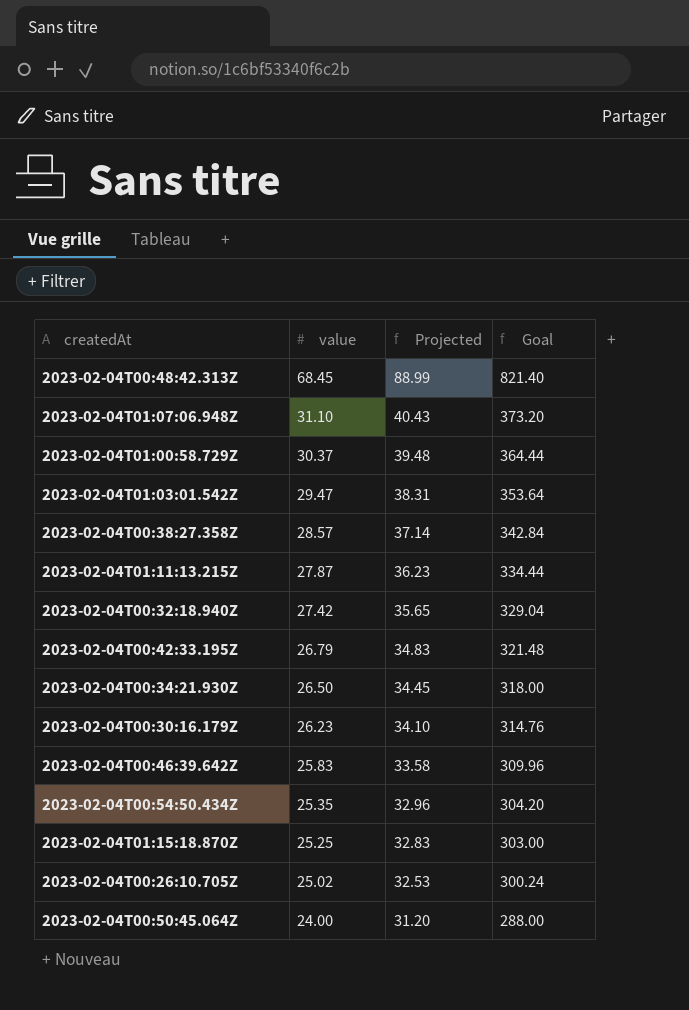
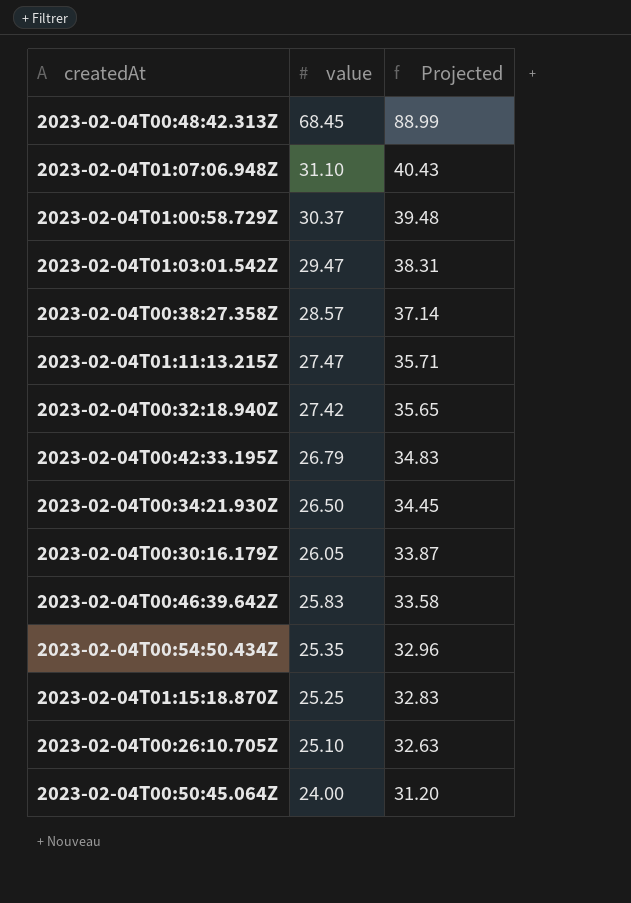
column Goal | formula: [value] * 12 -> none
2023-02-04T01:11:13.215Z | value: 27.87 -> 27.47
2023-02-04T01:11:13.215Z | Projected: 36.23 -> 35.71
2023-02-04T00:30:16.179Z | value: 26.23 -> 26.05
2023-02-04T00:30:16.179Z | Projected: 34.10 -> 33.87
2023-02-04T00:26:10.705Z | value: 25.02 -> 25.10
2023-02-04T00:26:10.705Z | Projected: 32.53 -> 32.63

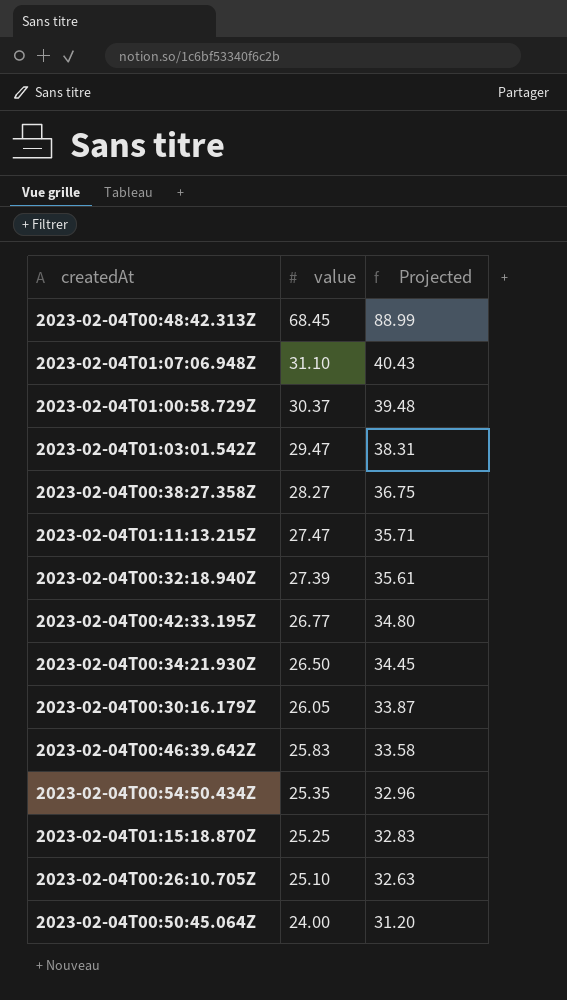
2023-02-04T00:38:27.358Z | value: 28.57 -> 28.27
2023-02-04T00:38:27.358Z | Projected: 37.14 -> 36.75
2023-02-04T00:32:18.940Z | value: 27.42 -> 27.39
2023-02-04T00:32:18.940Z | Projected: 35.65 -> 35.61
2023-02-04T00:42:33.195Z | value: 26.79 -> 26.77
2023-02-04T00:42:33.195Z | Projected: 34.83 -> 34.80

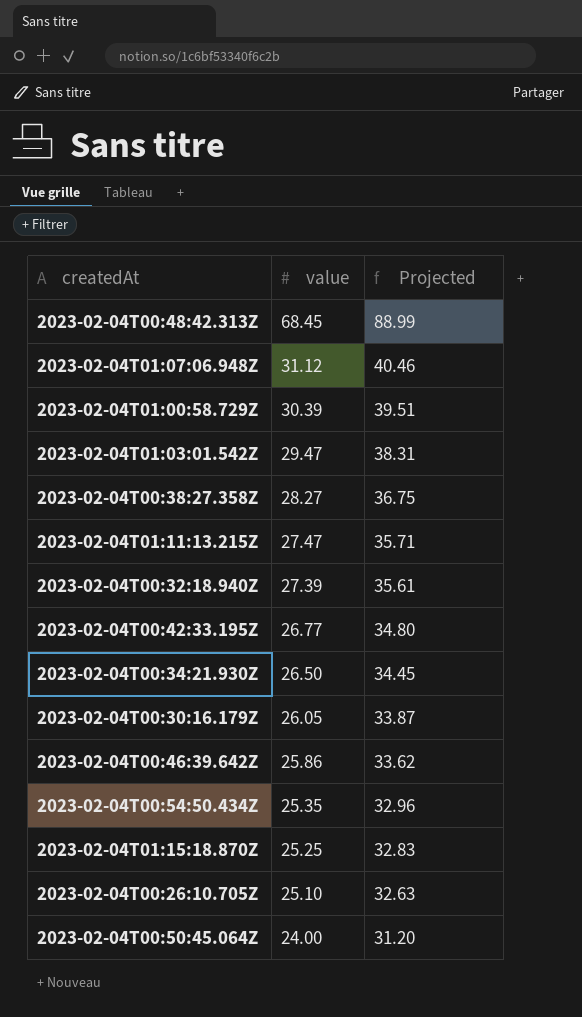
2023-02-04T01:07:06.948Z | value: 31.10 -> 31.12
2023-02-04T01:07:06.948Z | Projected: 40.43 -> 40.46
2023-02-04T01:00:58.729Z | value: 30.37 -> 30.39
2023-02-04T01:00:58.729Z | Projected: 39.48 -> 39.51
2023-02-04T00:46:39.642Z | value: 25.83 -> 25.86
2023-02-04T00:46:39.642Z | Projected: 33.58 -> 33.62

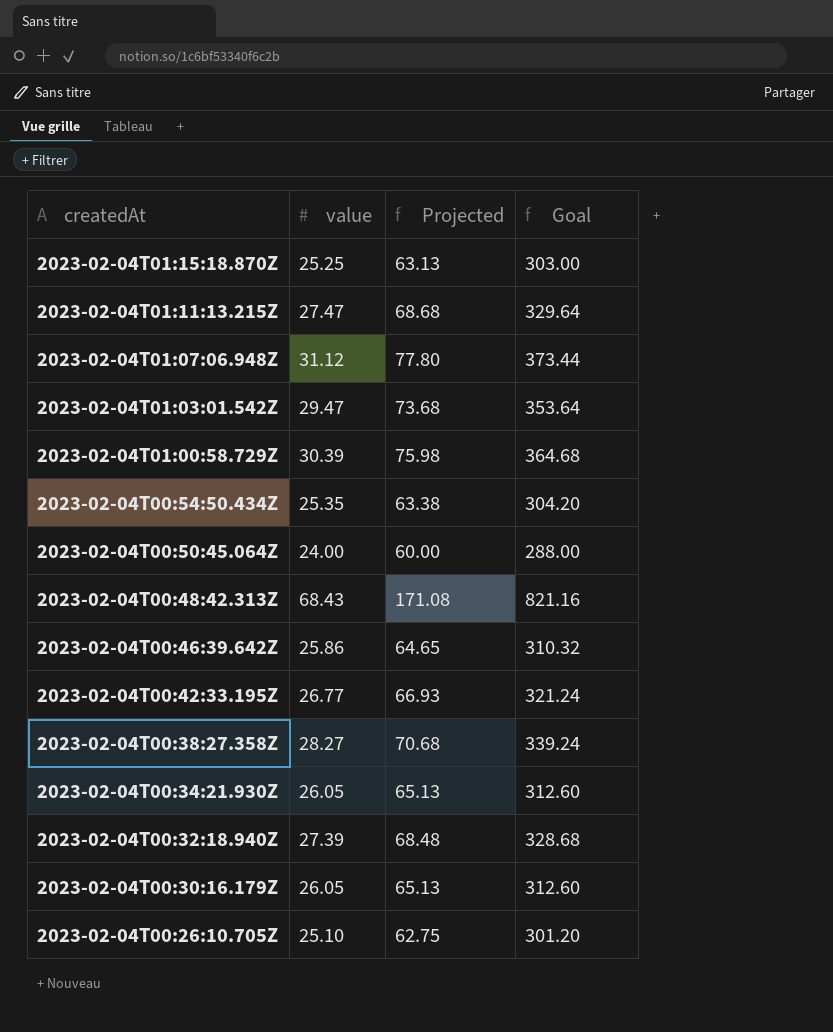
row order: value descending -> createdAt descending
column Projected | formula: [value] * 1.3 -> [value] * 2.5
column Goal | formula: none -> [value] * 12
2023-02-04T00:48:42.313Z | value: 68.45 -> 68.43
2023-02-04T00:34:21.930Z | value: 26.50 -> 26.05

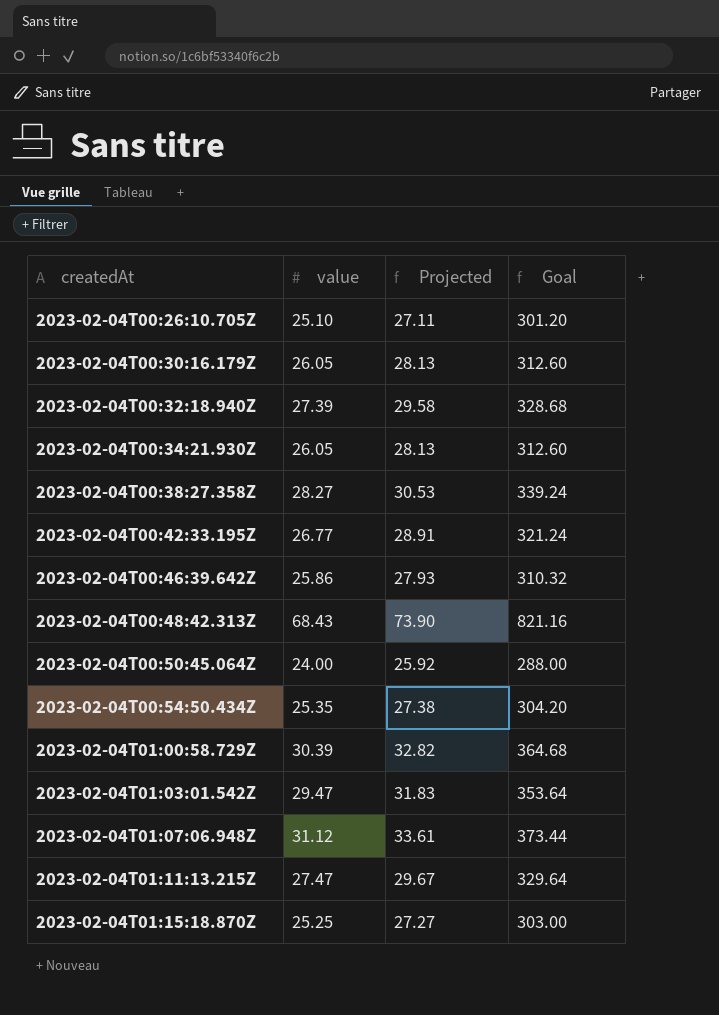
row order: createdAt descending -> createdAt ascending
column Projected | formula: [value] * 2.5 -> [value] * 1.08

